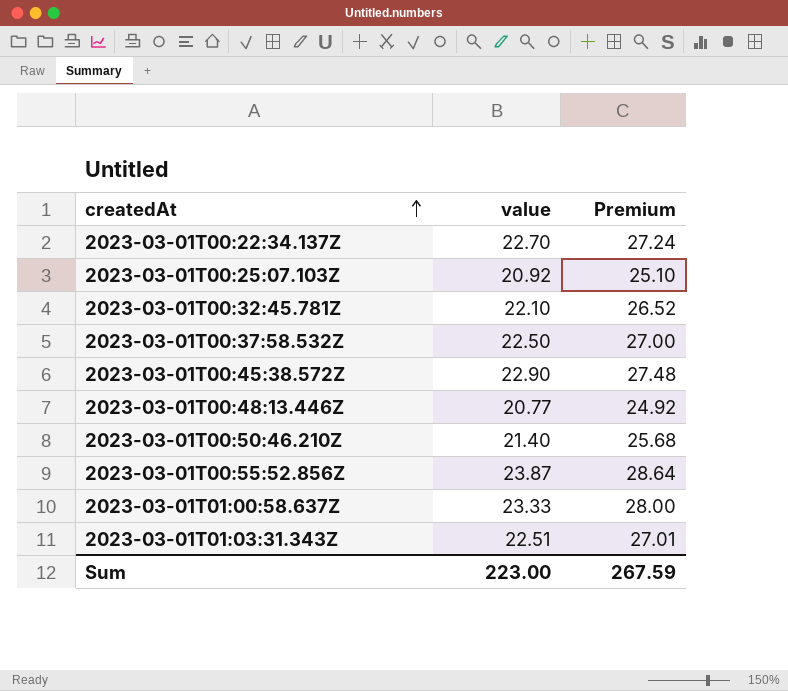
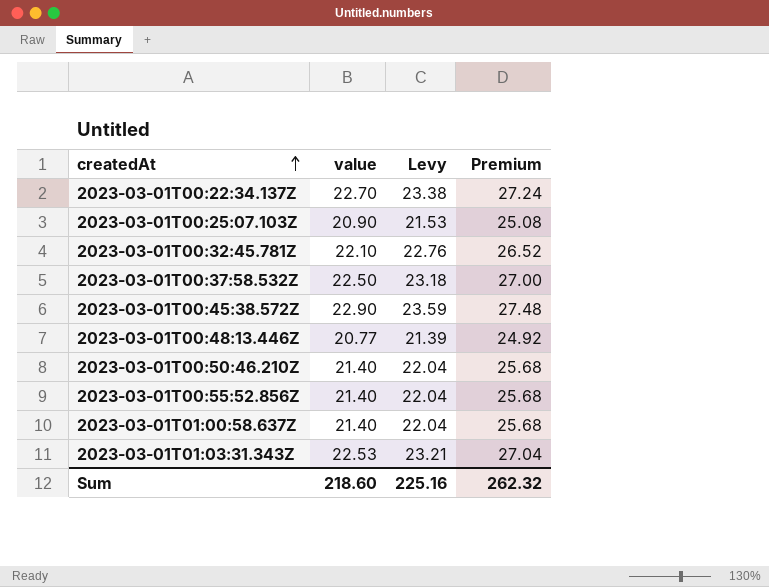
column Levy | formula: none -> [value] * 1.03
2023-03-01T00:25:07.103Z | value: 20.92 -> 20.90
2023-03-01T00:25:07.103Z | Premium: 25.10 -> 25.08
2023-03-01T00:55:52.856Z | value: 23.87 -> 21.40
2023-03-01T00:55:52.856Z | Premium: 28.64 -> 25.68
2023-03-01T01:00:58.637Z | value: 23.33 -> 21.40
2023-03-01T01:00:58.637Z | Premium: 28.00 -> 25.68
2023-03-01T01:03:31.343Z | value: 22.51 -> 22.53
2023-03-01T01:03:31.343Z | Premium: 27.01 -> 27.04
Sum | value: 223.00 -> 218.60
Sum | Premium: 267.59 -> 262.32

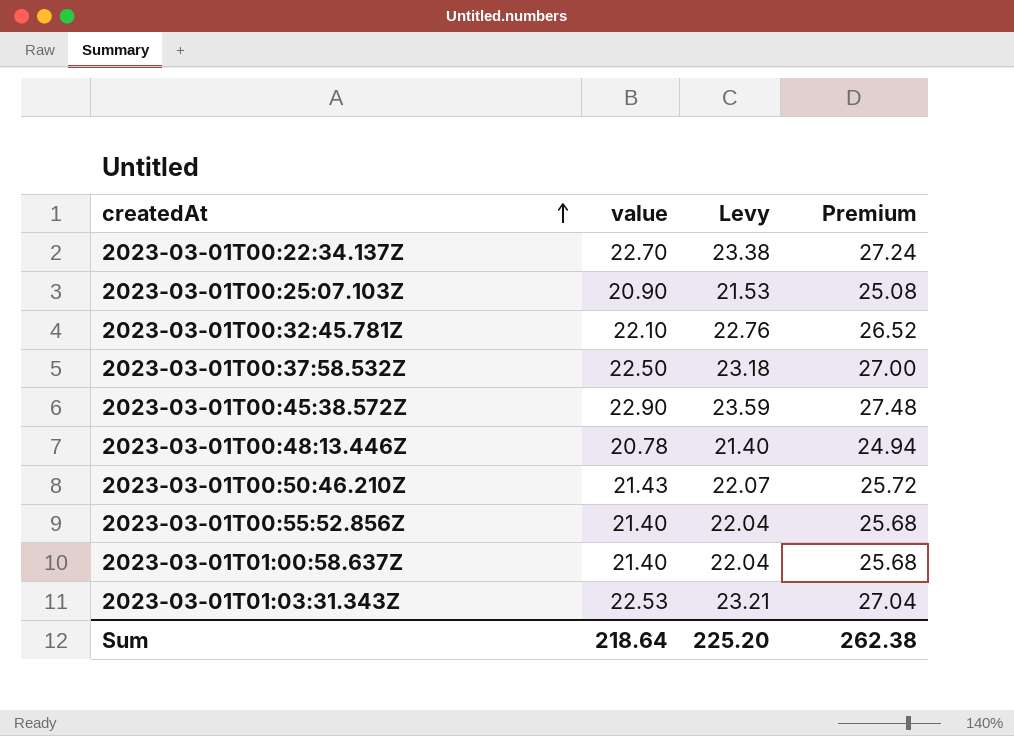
2023-03-01T00:48:13.446Z | value: 20.77 -> 20.78
2023-03-01T00:48:13.446Z | Levy: 21.39 -> 21.40
2023-03-01T00:48:13.446Z | Premium: 24.92 -> 24.94
2023-03-01T00:50:46.210Z | value: 21.40 -> 21.43
2023-03-01T00:50:46.210Z | Levy: 22.04 -> 22.07
2023-03-01T00:50:46.210Z | Premium: 25.68 -> 25.72
Sum | value: 218.60 -> 218.64
Sum | Levy: 225.16 -> 225.20
Sum | Premium: 262.32 -> 262.38

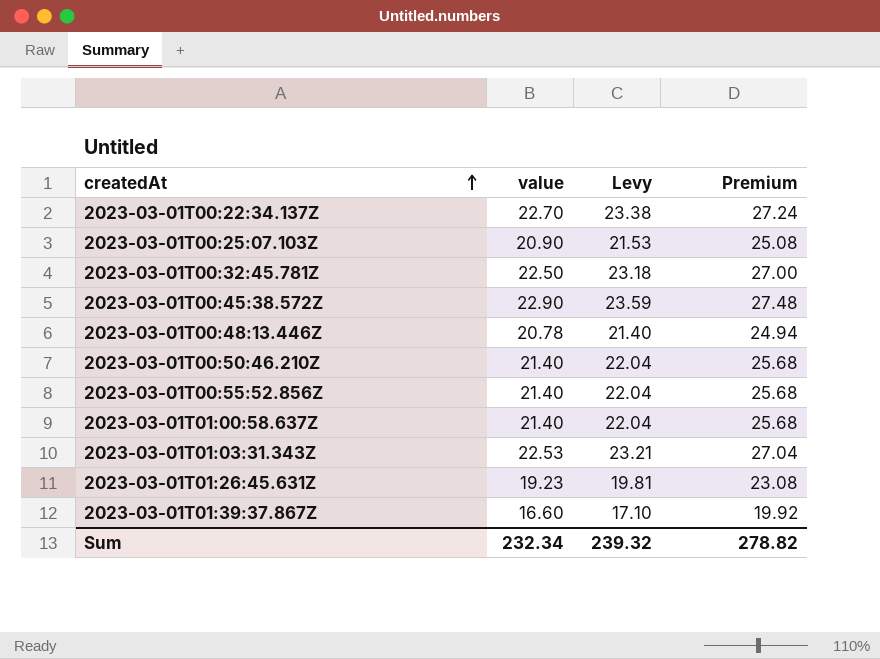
row 2023-03-01T00:37:58.532Z: 22.50 | 23.18 | 27.00 -> none
2023-03-01T00:32:45.781Z | value: 22.10 -> 22.50
2023-03-01T00:32:45.781Z | Levy: 22.76 -> 23.18
2023-03-01T00:32:45.781Z | Premium: 26.52 -> 27.00
2023-03-01T00:50:46.210Z | value: 21.43 -> 21.40
2023-03-01T00:50:46.210Z | Levy: 22.07 -> 22.04
2023-03-01T00:50:46.210Z | Premium: 25.72 -> 25.68
row 2023-03-01T01:26:45.631Z: none -> 19.23 | 19.81 | 23.08
row 2023-03-01T01:39:37.867Z: none -> 16.60 | 17.10 | 19.92
Sum | value: 218.64 -> 232.34
Sum | Levy: 225.20 -> 239.32
Sum | Premium: 262.38 -> 278.82

